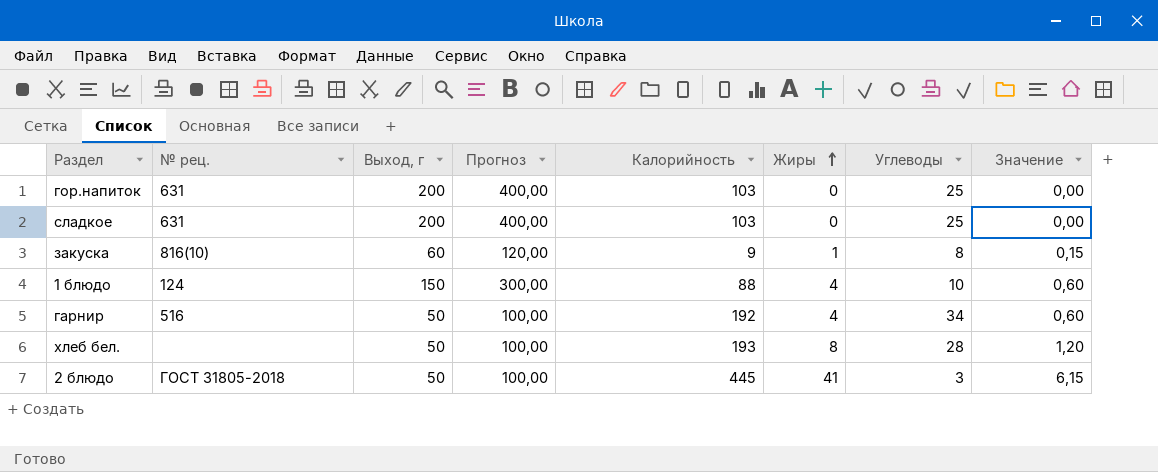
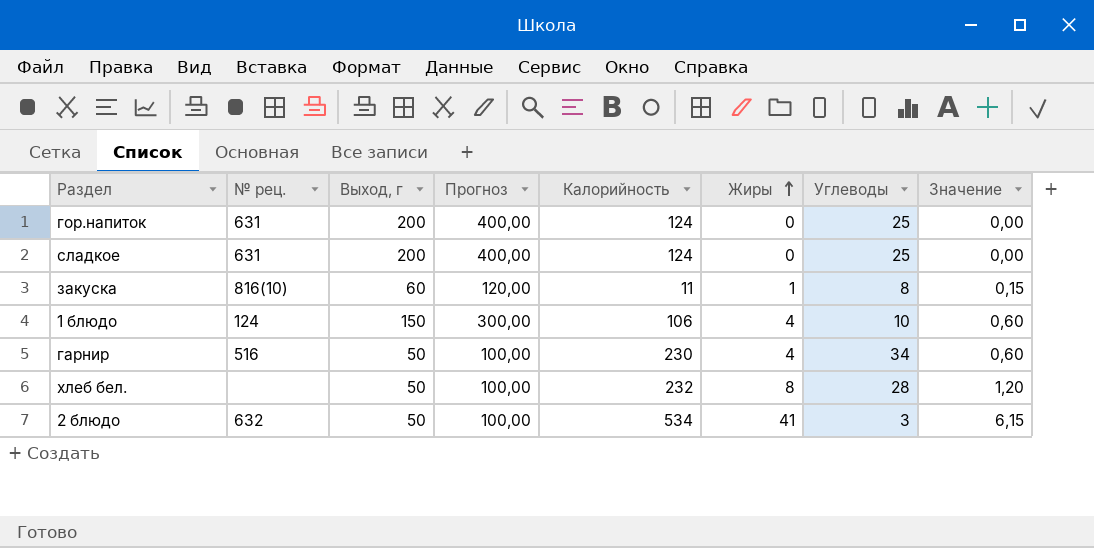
гор.напиток | Калорийность: 103 -> 124
сладкое | Калорийность: 103 -> 124
закуска | Калорийность: 9 -> 11
1 блюдо | Калорийность: 88 -> 106
гарнир | Калорийность: 192 -> 230
хлеб бел. | Калорийность: 193 -> 232
2 блюдо | № рец.: ГОСТ 31805-2018 -> 632
2 блюдо | Калорийность: 445 -> 534

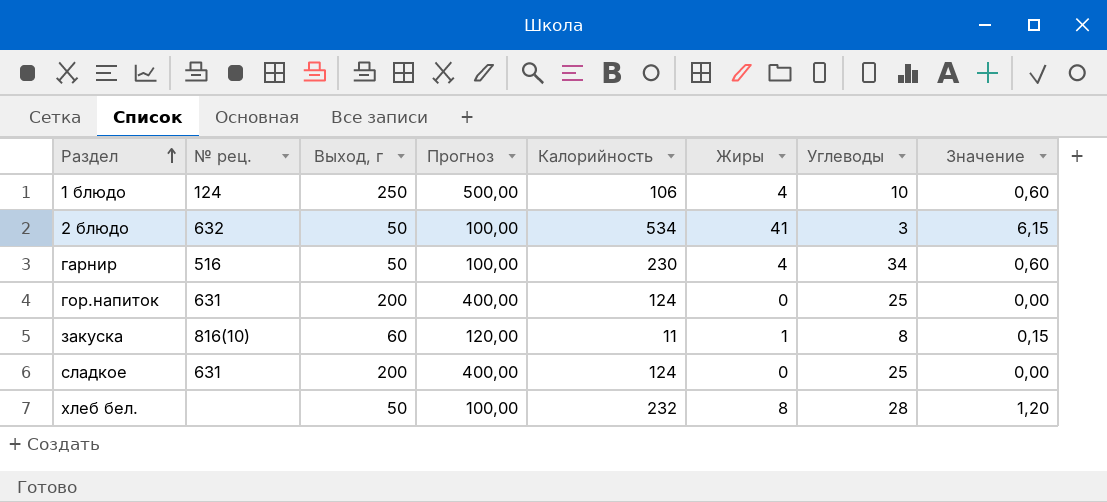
row order: Жиры ascending -> Раздел ascending
1 блюдо | Выход, г: 150 -> 250
1 блюдо | Прогноз: 300,00 -> 500,00

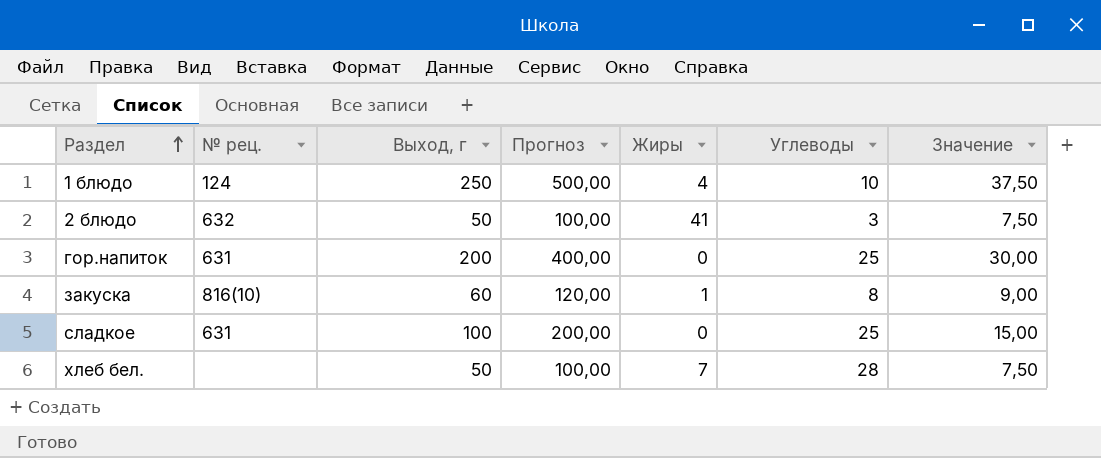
column Калорийность | position: 5 -> none
column Значение | formula: [Жиры] * 0,15 -> [Выход, г] * 0,15
row гарнир: 516 | 50 | 100,00 | 230 | 4 | 34 | 0,60 -> none
сладкое | Выход, г: 200 -> 100
сладкое | Прогноз: 400,00 -> 200,00
хлеб бел. | Жиры: 8 -> 7

